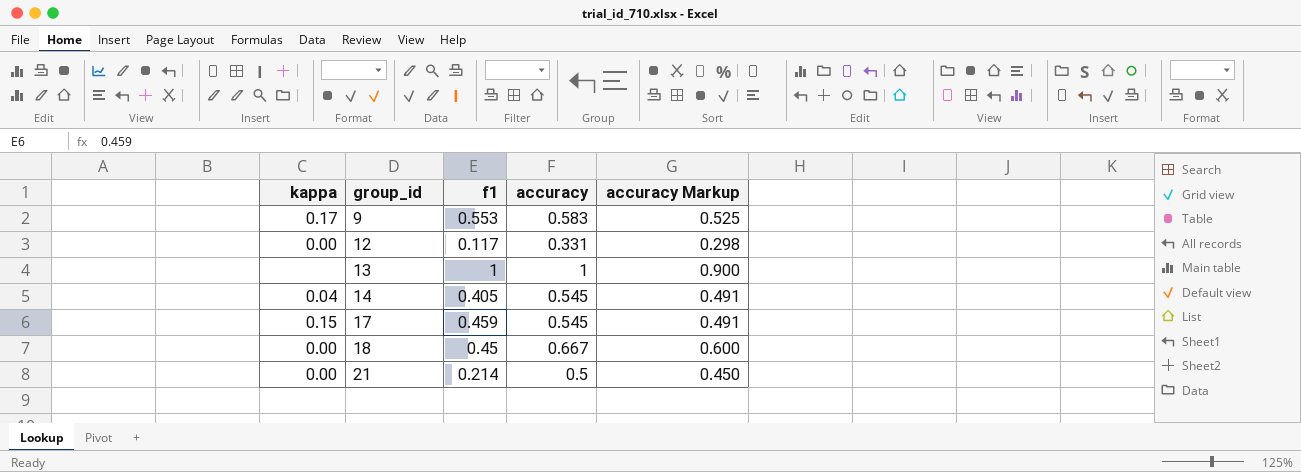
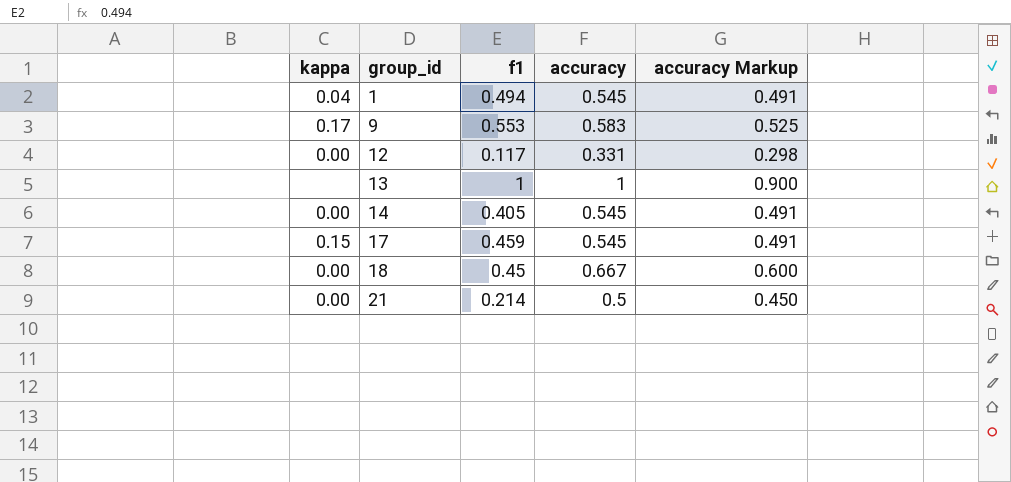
row 1: none -> 0.04 | 0.494 | 0.545 | 0.491
14 | kappa: 0.04 -> 0.00

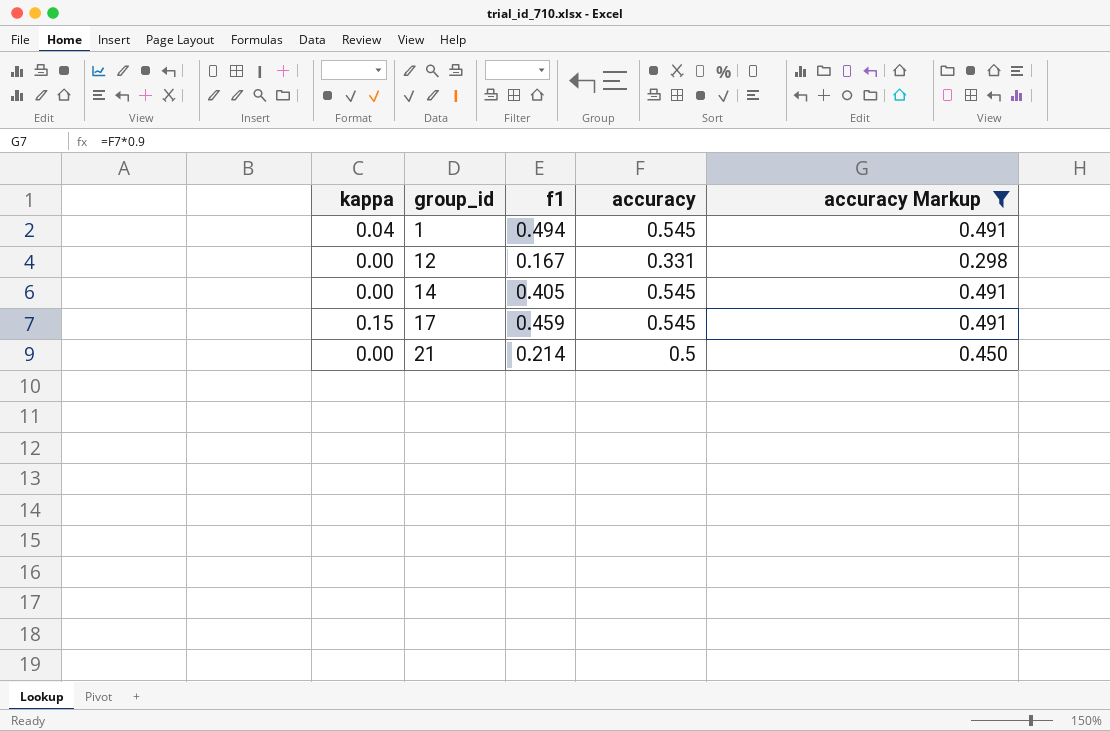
filter: none -> accuracy Markup <= 0.491
12 | f1: 0.117 -> 0.167

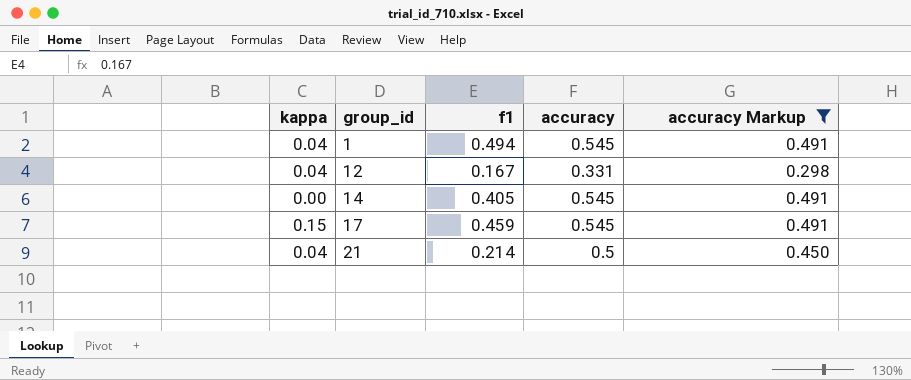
12 | kappa: 0.00 -> 0.04
21 | kappa: 0.00 -> 0.04

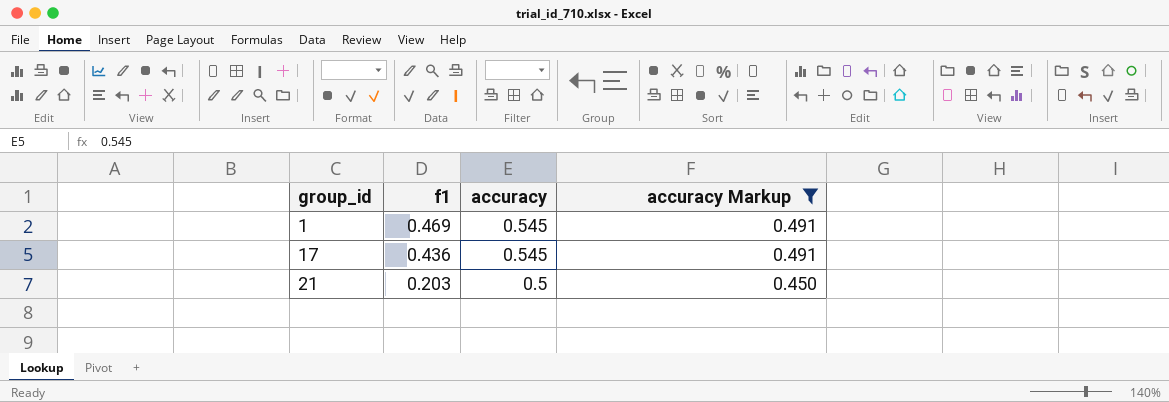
column kappa | position: 1 -> none
row 12: 0.04 | 0.167 | 0.331 | 0.298 -> none
row 14: 0.00 | 0.405 | 0.545 | 0.491 -> none
1 | f1: 0.494 -> 0.469
17 | f1: 0.459 -> 0.436
21 | f1: 0.214 -> 0.203

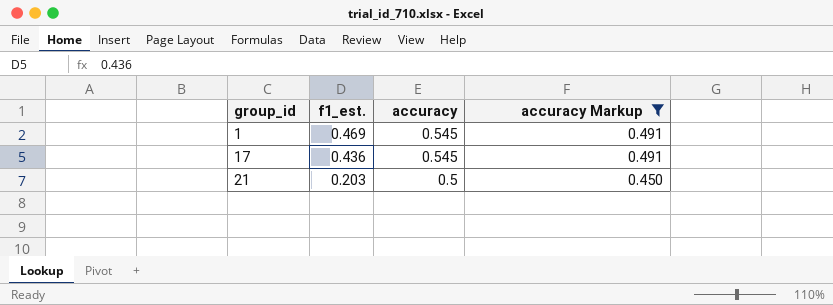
column name: f1 -> f1_est.

